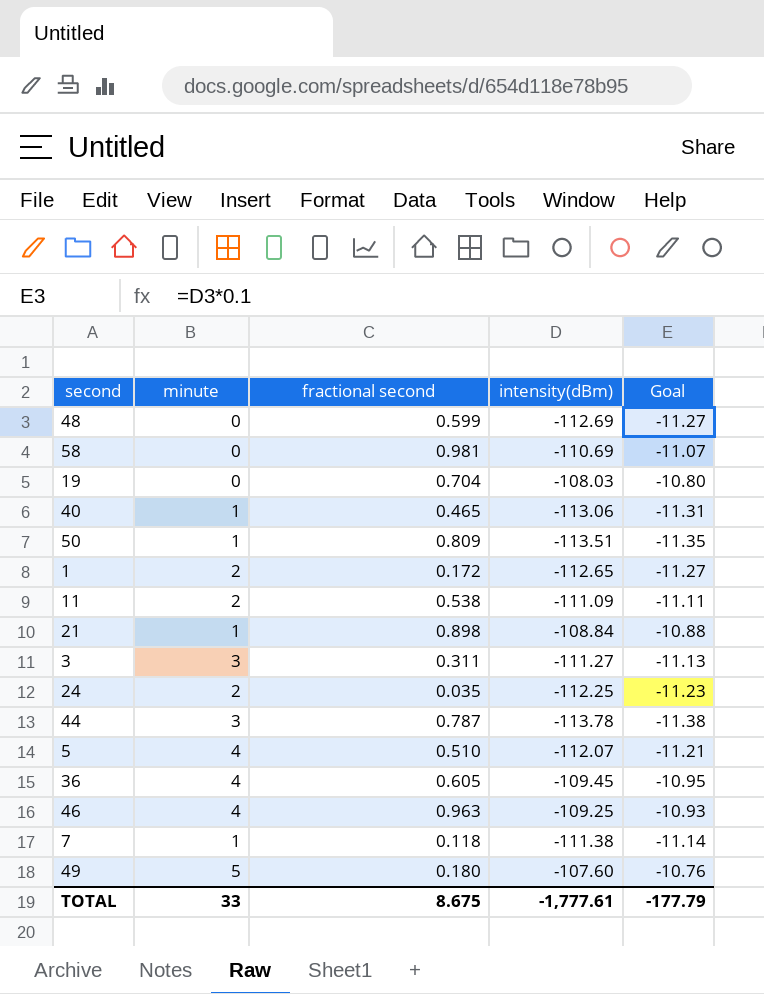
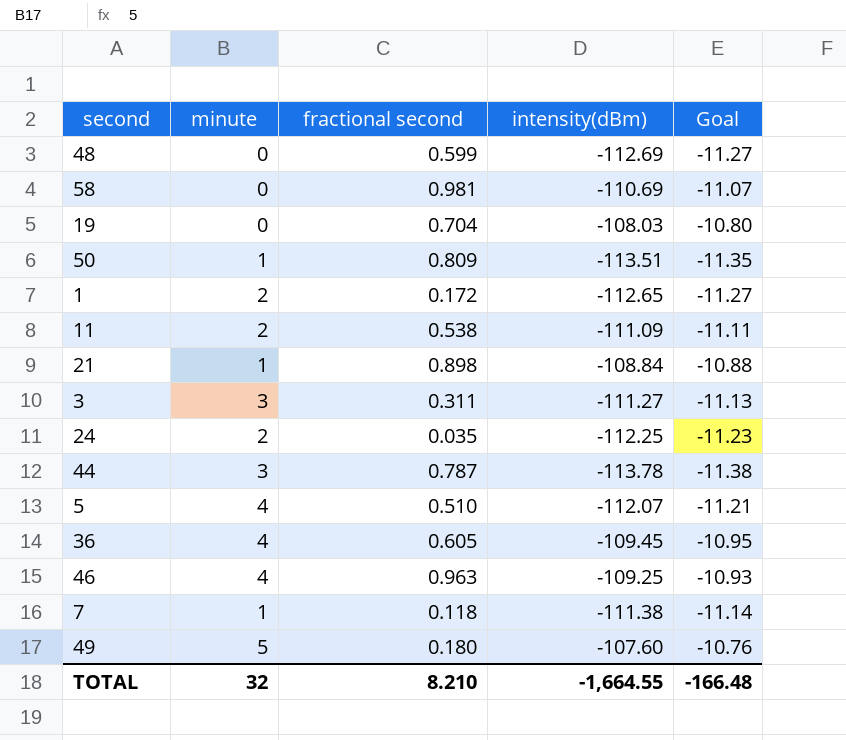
row 40: 1 | 0.465 | -113.06 | -11.31 -> none
TOTAL | minute: 33 -> 32
TOTAL | fractional second: 8.675 -> 8.210
TOTAL | intensity(dBm): -1,777.61 -> -1,664.55
TOTAL | Goal: -177.79 -> -166.48

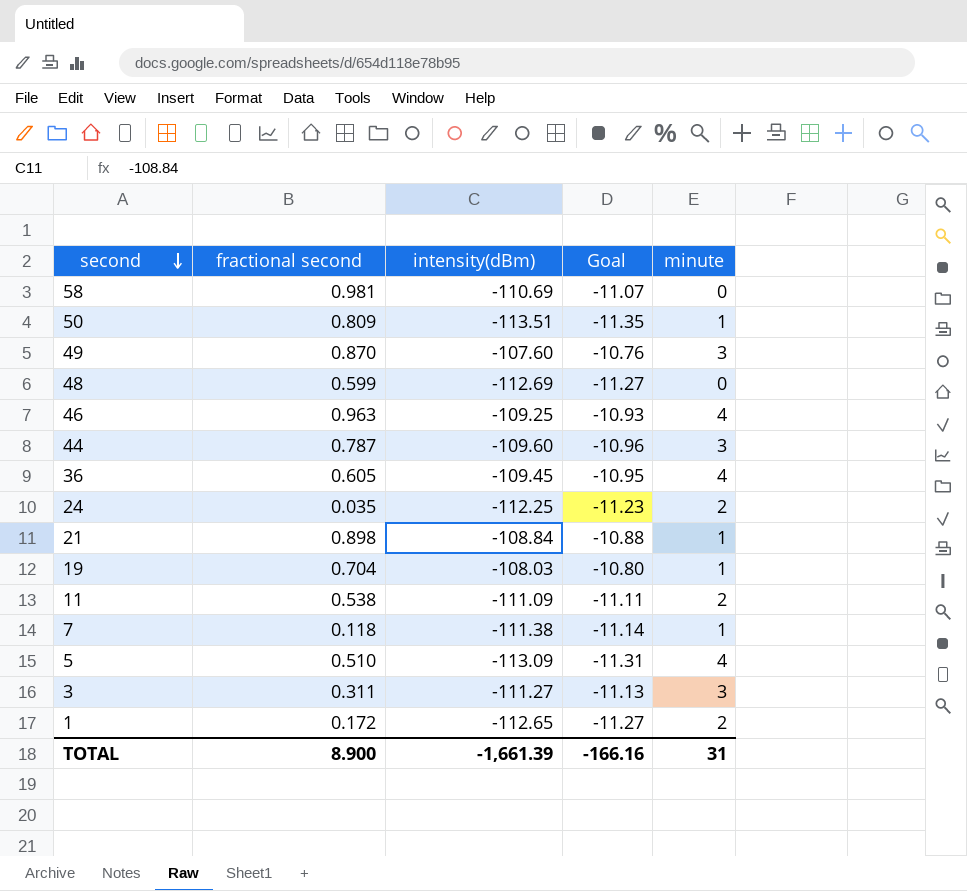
row order: none -> second descending
column minute | position: 2 -> 5
49 | fractional second: 0.180 -> 0.870
49 | minute: 5 -> 3
44 | intensity(dBm): -113.78 -> -109.60
44 | Goal: -11.38 -> -10.96
19 | minute: 0 -> 1
5 | intensity(dBm): -112.07 -> -113.09
5 | Goal: -11.21 -> -11.31
TOTAL | fractional second: 8.210 -> 8.900
TOTAL | intensity(dBm): -1,664.55 -> -1,661.39
TOTAL | Goal: -166.48 -> -166.16
TOTAL | minute: 32 -> 31

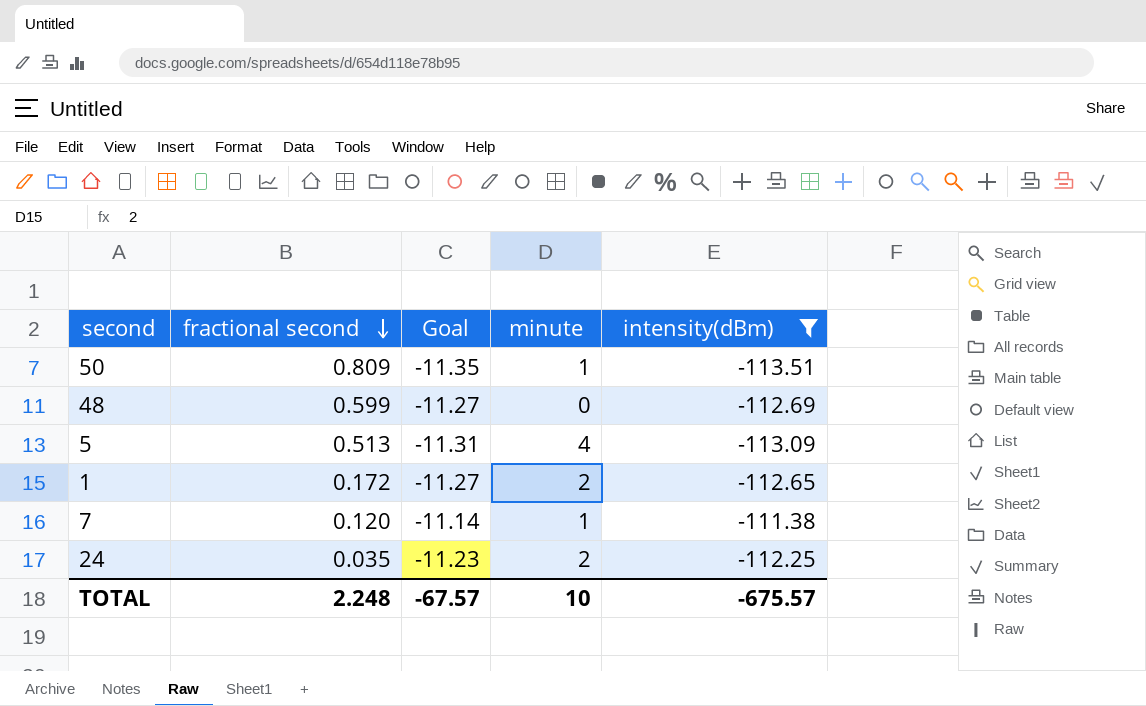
filter: none -> intensity(dBm) <= -111.38
row order: second descending -> fractional second descending
column intensity(dBm) | position: 3 -> 5
5 | fractional second: 0.510 -> 0.513
7 | fractional second: 0.118 -> 0.120
TOTAL | fractional second: 8.900 -> 2.248
TOTAL | Goal: -166.16 -> -67.57
TOTAL | minute: 31 -> 10
TOTAL | intensity(dBm): -1,661.39 -> -675.57

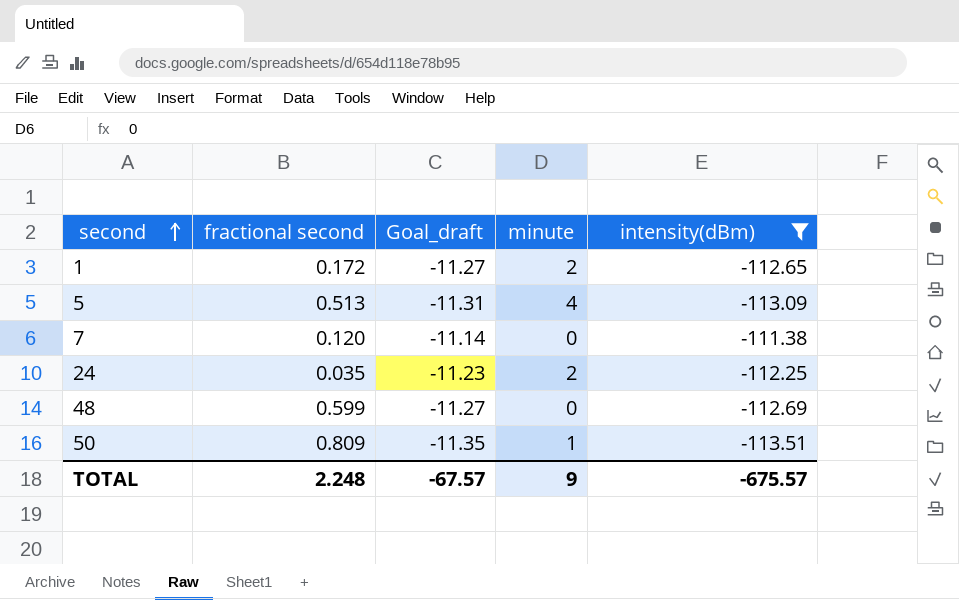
row order: fractional second descending -> second ascending
column name: Goal -> Goal_draft
7 | minute: 1 -> 0
TOTAL | minute: 10 -> 9

